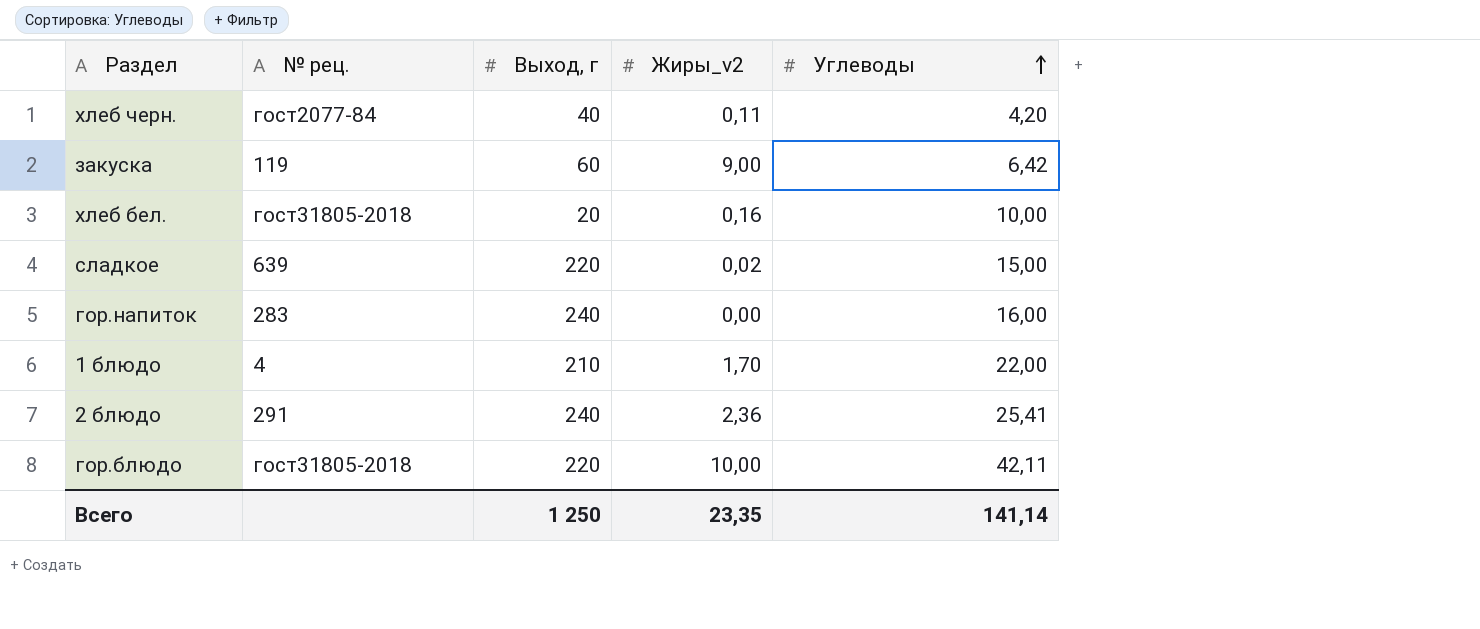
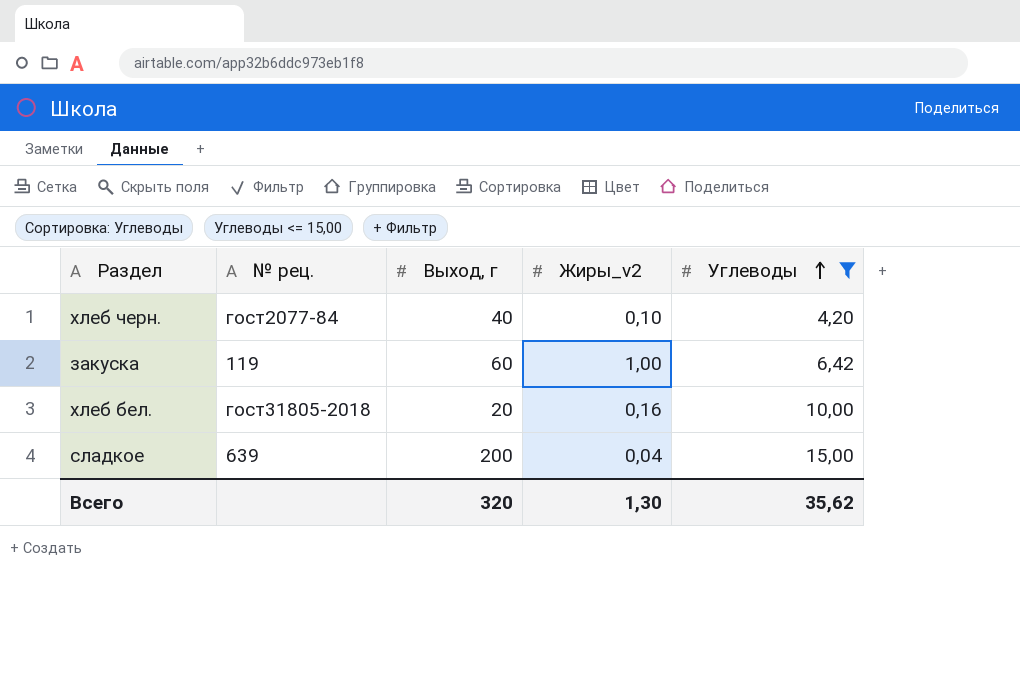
filter: none -> Углеводы <= 15,00
хлеб черн. | Жиры_v2: 0,11 -> 0,10
закуска | Жиры_v2: 9,00 -> 1,00
сладкое | Выход, г: 220 -> 200
сладкое | Жиры_v2: 0,02 -> 0,04
Всего | Выход, г: 1 250 -> 320
Всего | Жиры_v2: 23,35 -> 1,30
Всего | Углеводы: 141,14 -> 35,62

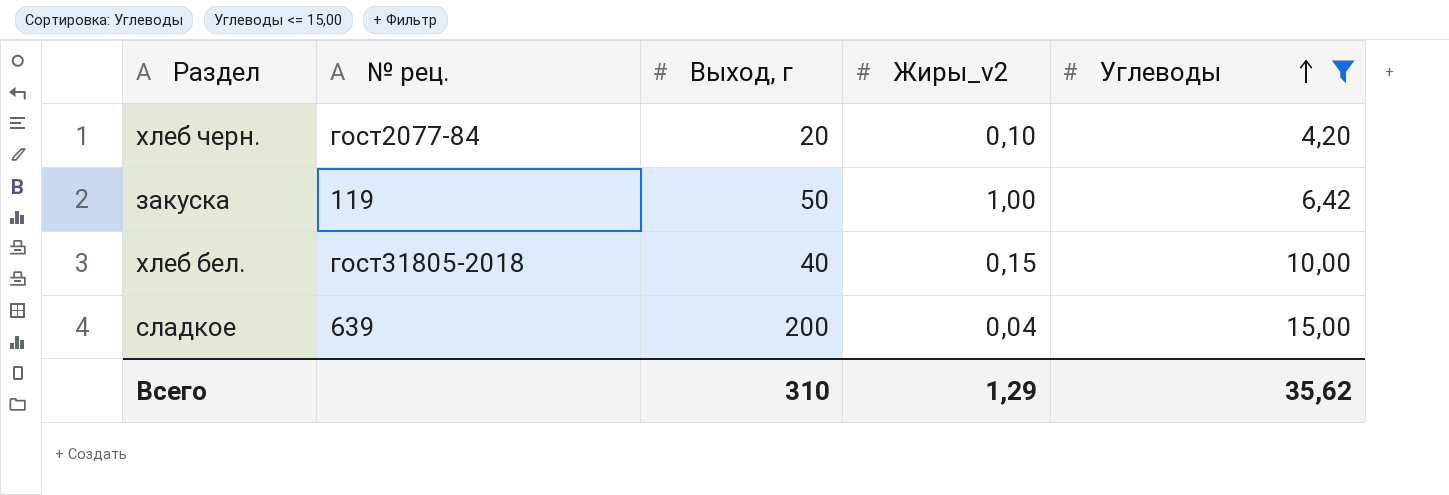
хлеб черн. | Выход, г: 40 -> 20
закуска | Выход, г: 60 -> 50
хлеб бел. | Выход, г: 20 -> 40
хлеб бел. | Жиры_v2: 0,16 -> 0,15
Всего | Выход, г: 320 -> 310
Всего | Жиры_v2: 1,30 -> 1,29

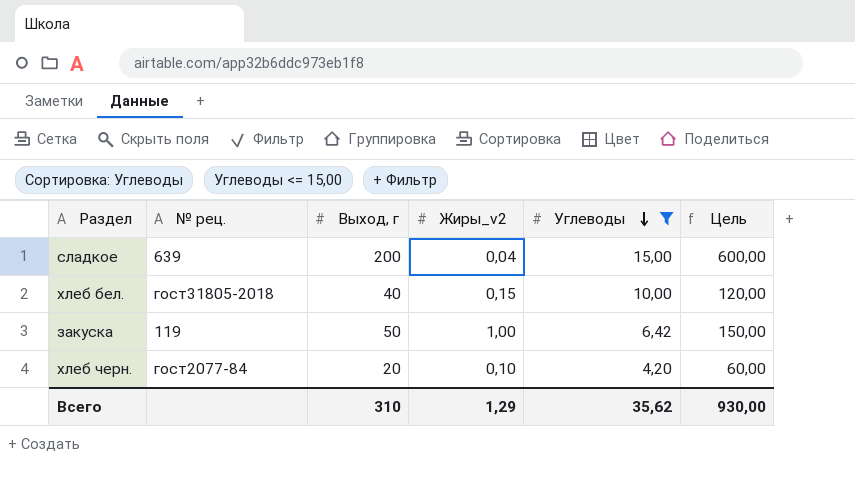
row order: Углеводы ascending -> Углеводы descending
column Цель | formula: none -> [Выход, г] * 3

